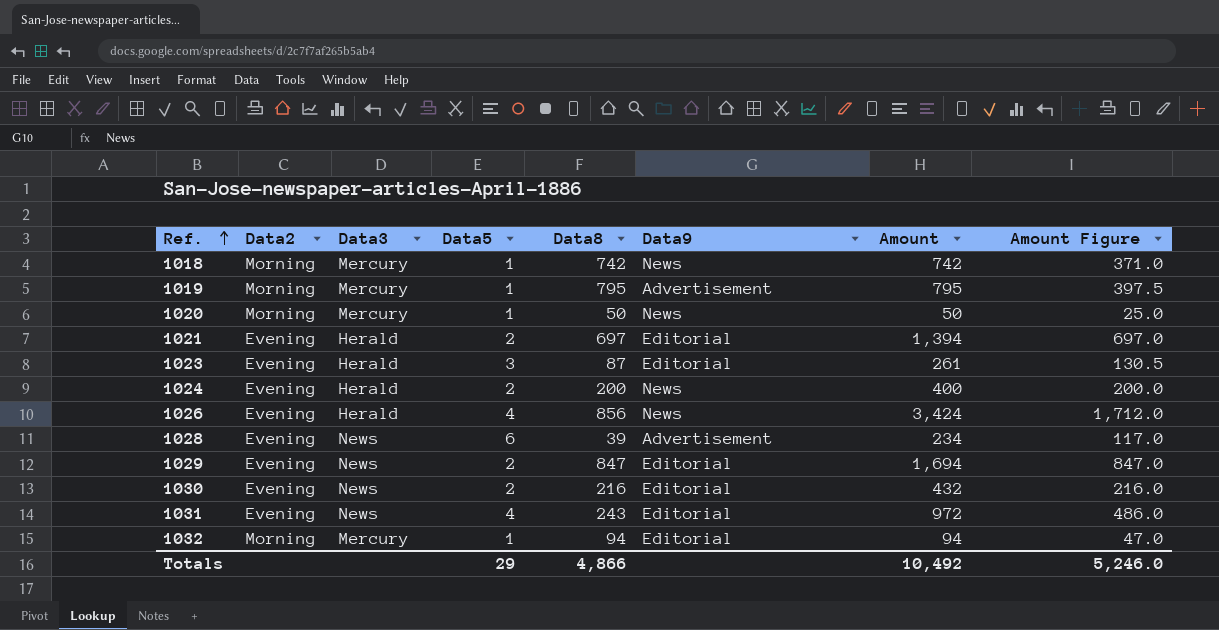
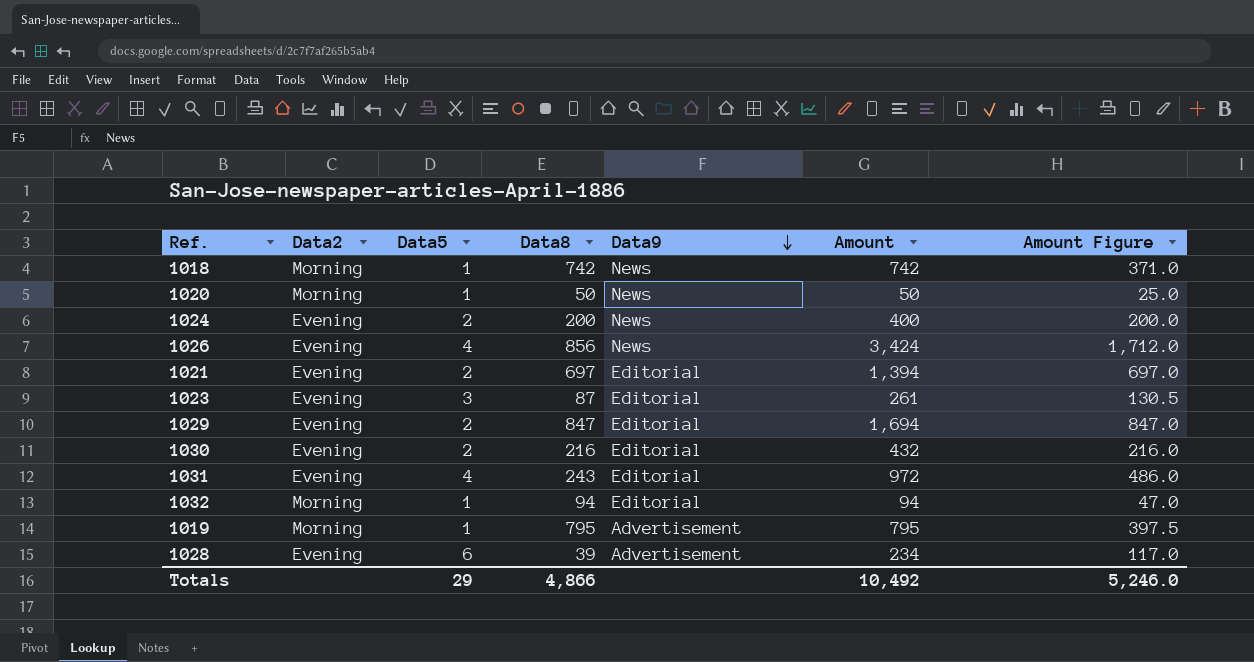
row order: Ref. ascending -> Data9 descending
column Data3 | position: 3 -> none

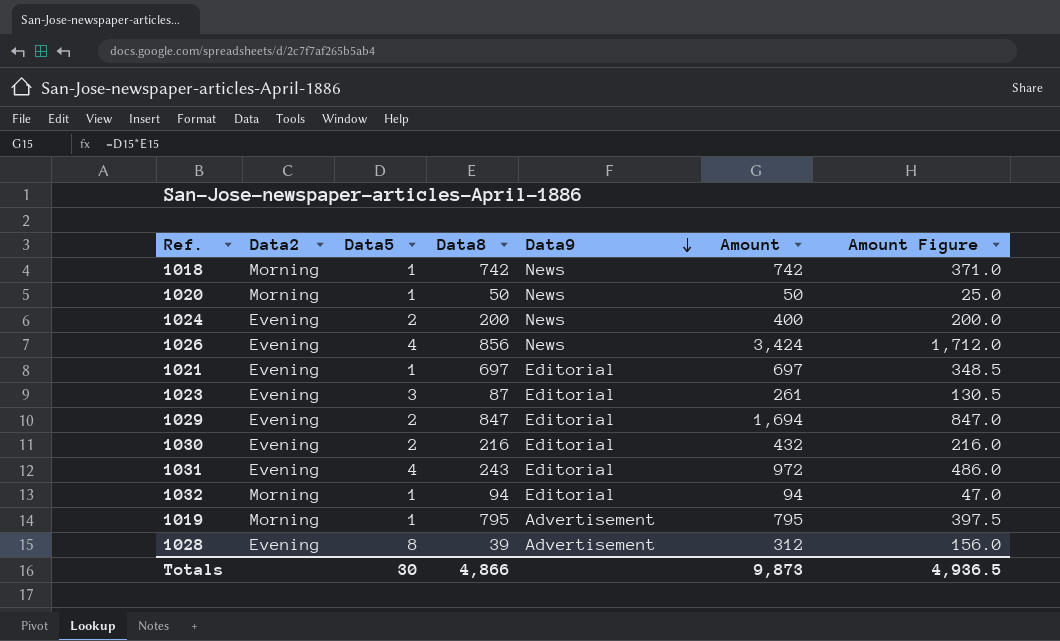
1021 | Data5: 2 -> 1
1021 | Amount: 1,394 -> 697
1021 | Amount Figure: 697.0 -> 348.5
1028 | Data5: 6 -> 8
1028 | Amount: 234 -> 312
1028 | Amount Figure: 117.0 -> 156.0
Totals | Data5: 29 -> 30
Totals | Amount: 10,492 -> 9,873
Totals | Amount Figure: 5,246.0 -> 4,936.5

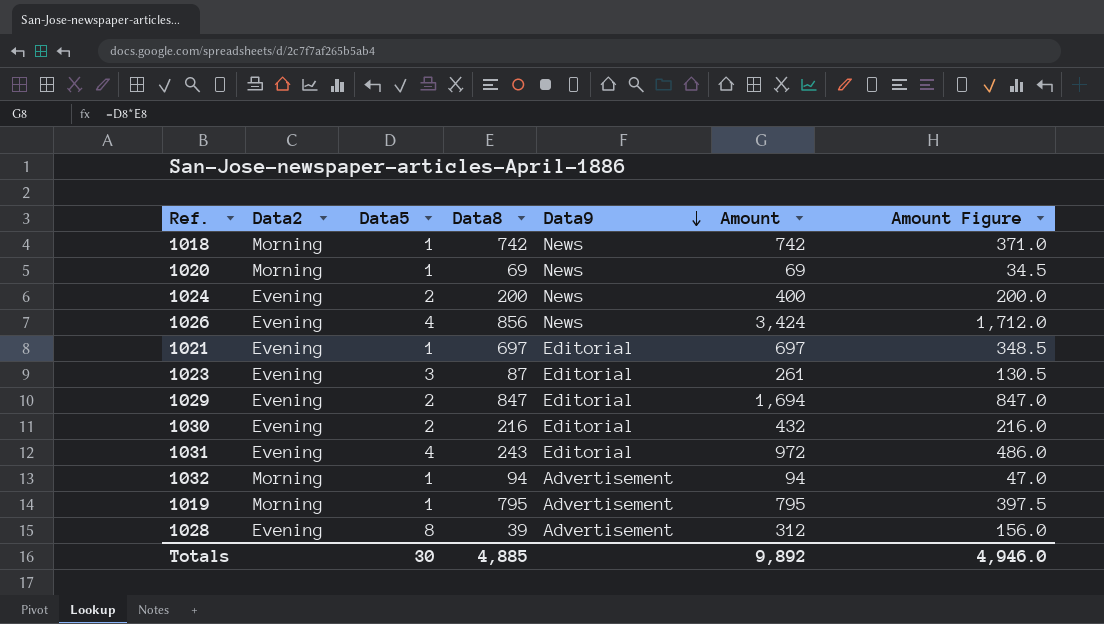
1020 | Data8: 50 -> 69
1020 | Amount: 50 -> 69
1020 | Amount Figure: 25.0 -> 34.5
1032 | Data9: Editorial -> Advertisement
Totals | Data8: 4,866 -> 4,885
Totals | Amount: 9,873 -> 9,892
Totals | Amount Figure: 4,936.5 -> 4,946.0

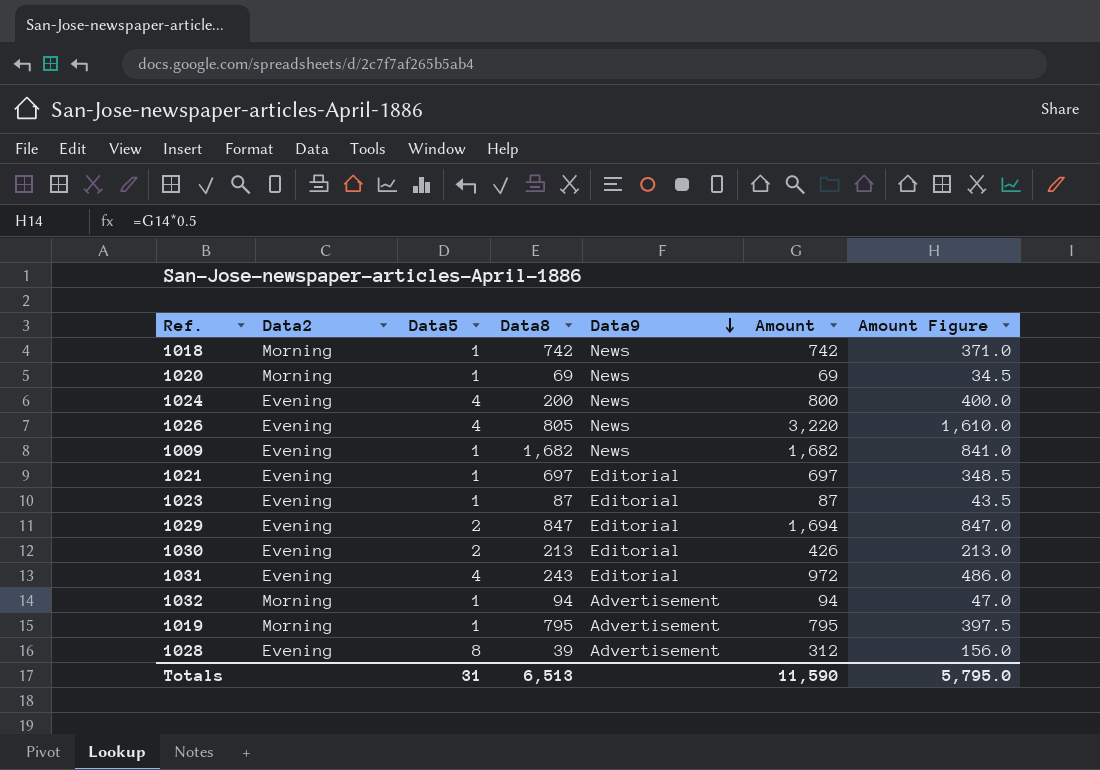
1024 | Data5: 2 -> 4
1024 | Amount: 400 -> 800
1024 | Amount Figure: 200.0 -> 400.0
1026 | Data8: 856 -> 805
1026 | Amount: 3,424 -> 3,220
1026 | Amount Figure: 1,712.0 -> 1,610.0
row 1009: none -> Evening | 1 | 1,682 | News | 1,682 | 841.0
1023 | Data5: 3 -> 1
1023 | Amount: 261 -> 87
1023 | Amount Figure: 130.5 -> 43.5
1030 | Data8: 216 -> 213
1030 | Amount: 432 -> 426
1030 | Amount Figure: 216.0 -> 213.0
Totals | Data5: 30 -> 31
Totals | Data8: 4,885 -> 6,513
Totals | Amount: 9,892 -> 11,590
Totals | Amount Figure: 4,946.0 -> 5,795.0

